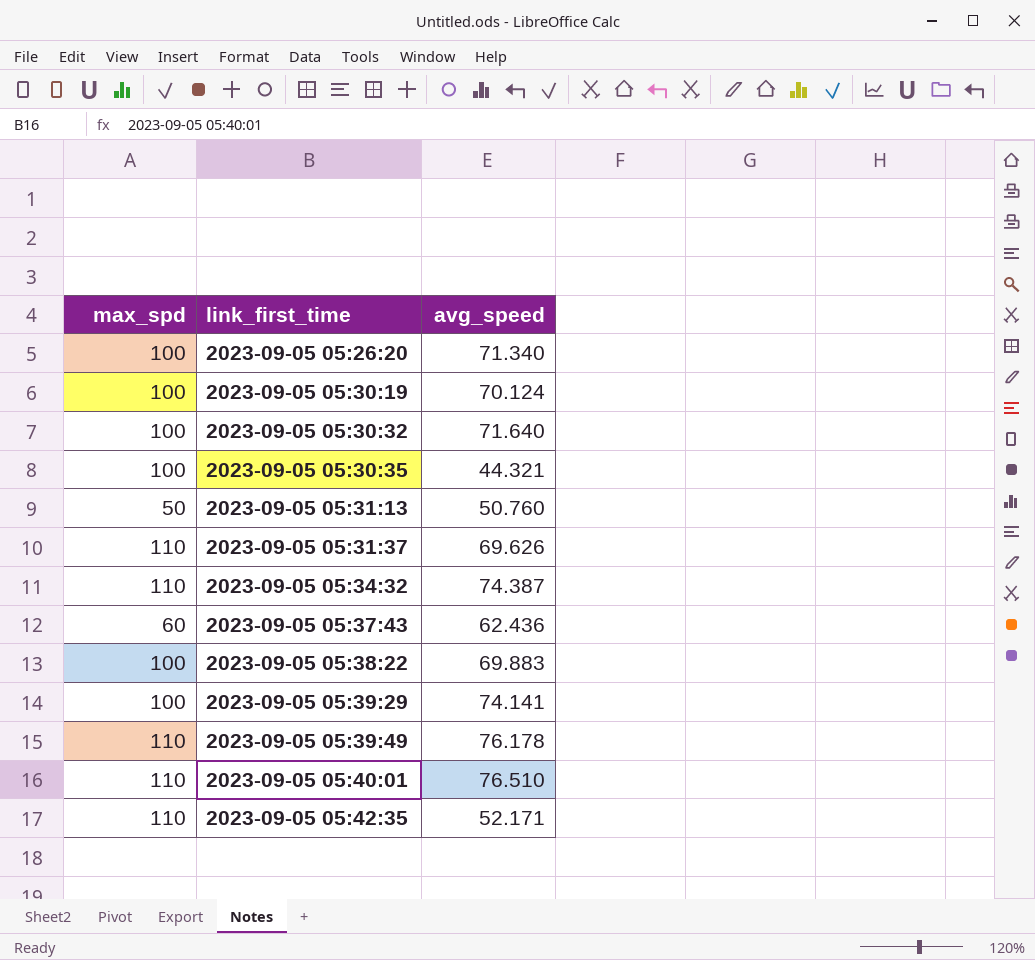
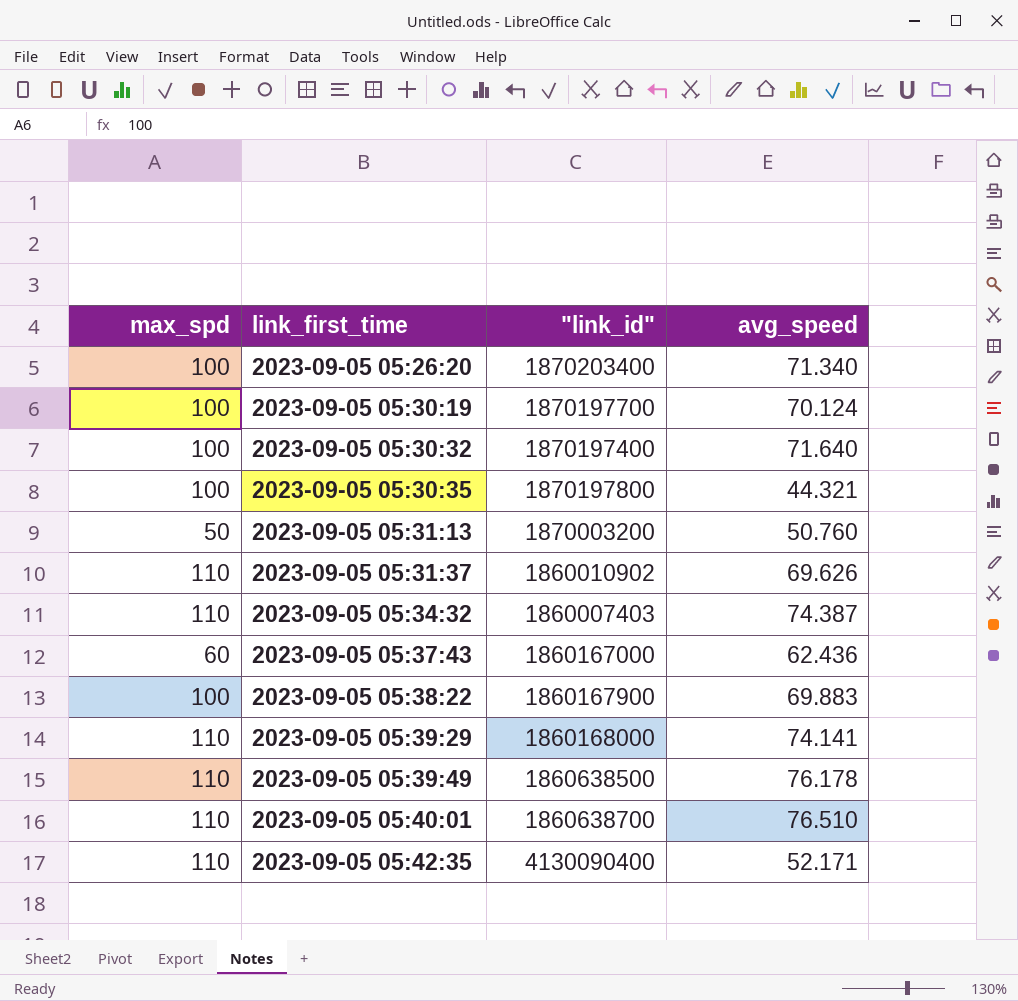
column "link_id" | position: none -> 3
2023-09-05 05:39:29 | max_spd: 100 -> 110

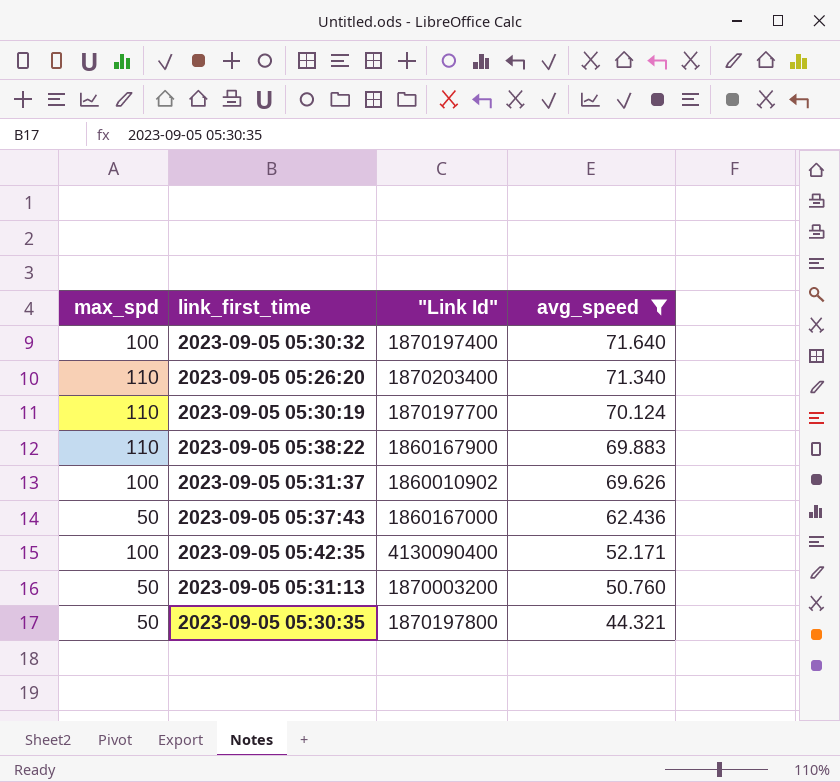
filter: none -> avg_speed <= 71.640
row order: link_first_time ascending -> avg_speed descending
column name: "link_id" -> "Link Id"
2023-09-05 05:26:20 | max_spd: 100 -> 110
2023-09-05 05:30:19 | max_spd: 100 -> 110
2023-09-05 05:38:22 | max_spd: 100 -> 110
2023-09-05 05:31:37 | max_spd: 110 -> 100
2023-09-05 05:37:43 | max_spd: 60 -> 50
2023-09-05 05:42:35 | max_spd: 110 -> 100
2023-09-05 05:30:35 | max_spd: 100 -> 50

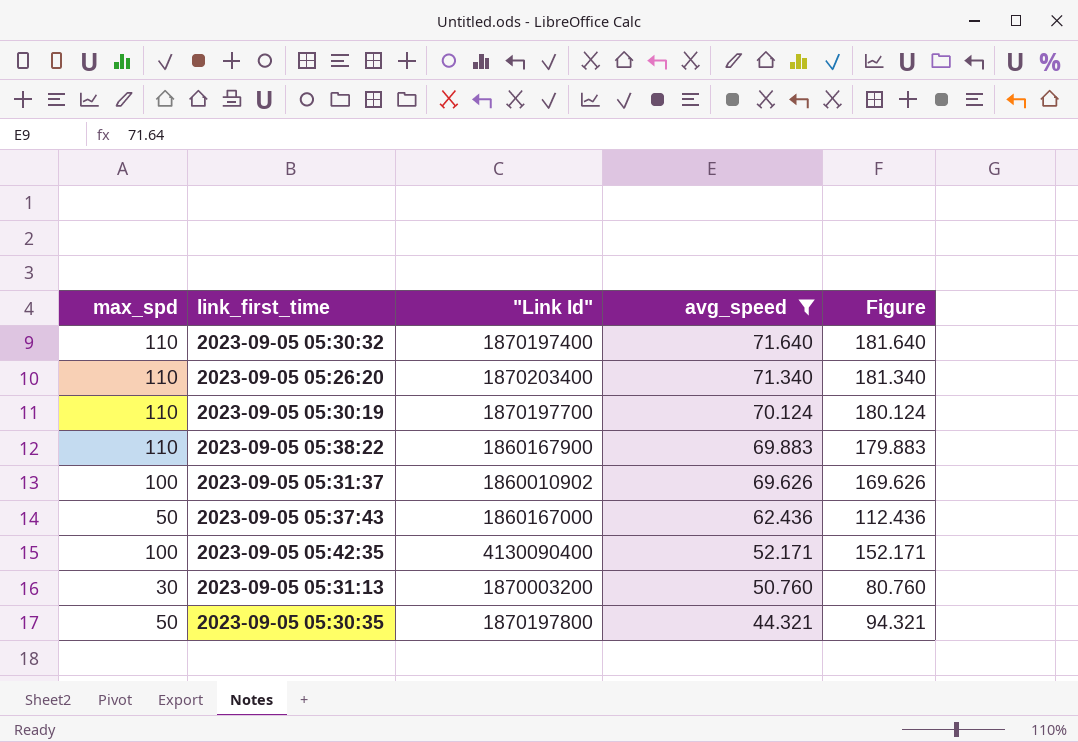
column Figure | formula: none -> [max_spd] + [avg_speed]
2023-09-05 05:30:32 | max_spd: 100 -> 110
2023-09-05 05:31:13 | max_spd: 50 -> 30

